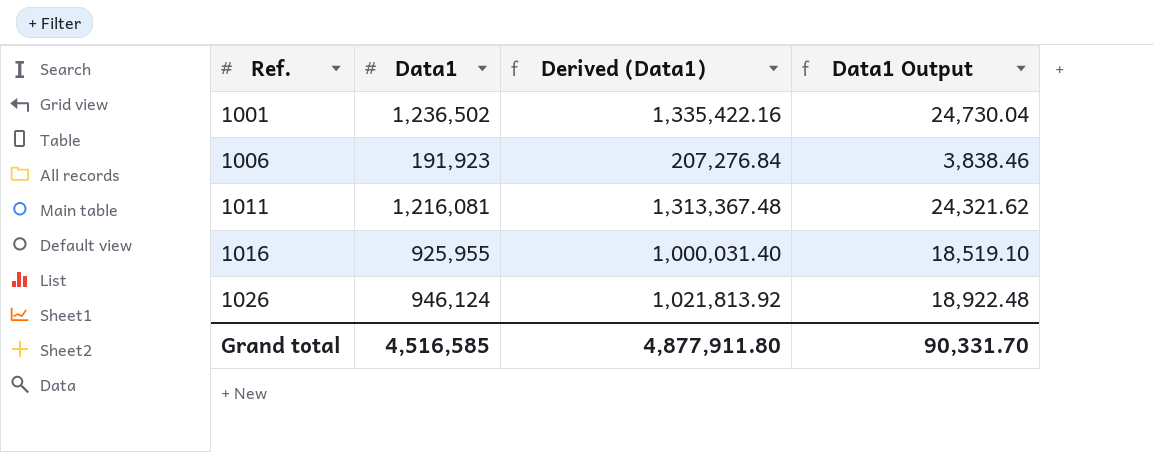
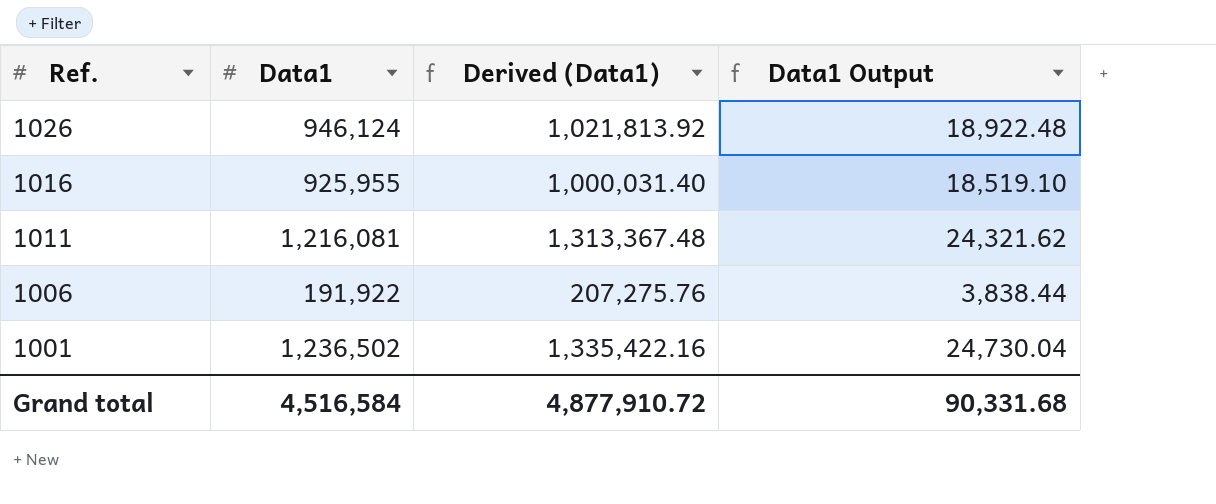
row order: Ref. ascending -> Ref. descending
1006 | Data1: 191,923 -> 191,922
1006 | Derived (Data1): 207,276.84 -> 207,275.76
1006 | Data1 Output: 3,838.46 -> 3,838.44
Grand total | Data1: 4,516,585 -> 4,516,584
Grand total | Derived (Data1): 4,877,911.80 -> 4,877,910.72
Grand total | Data1 Output: 90,331.70 -> 90,331.68

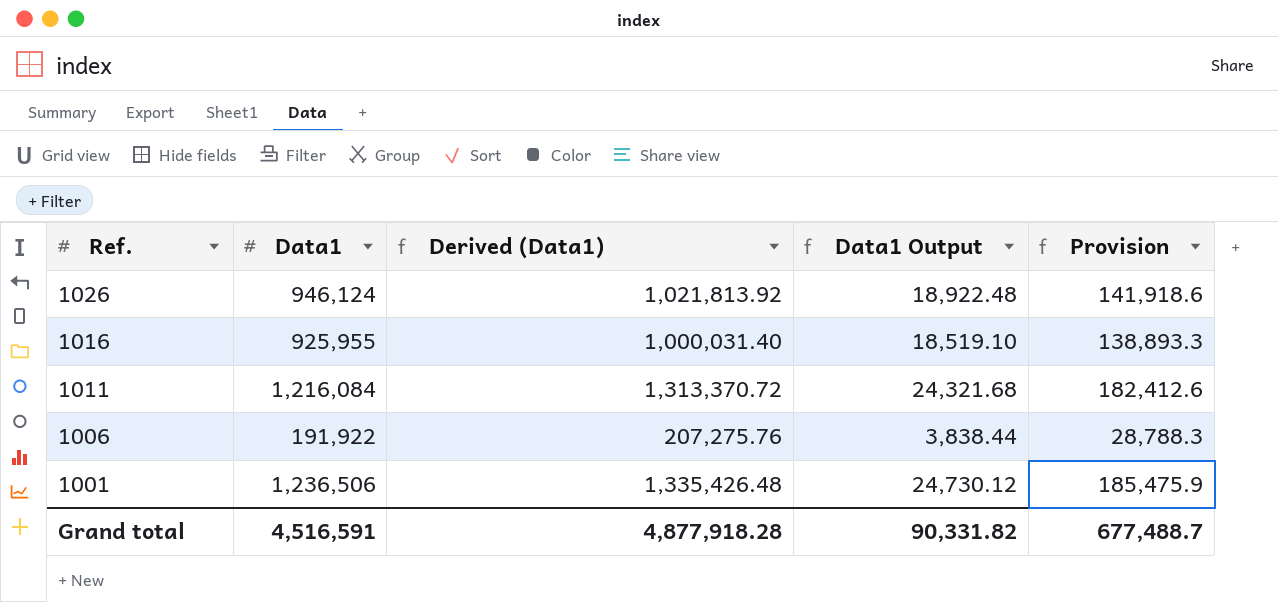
column Provision | formula: none -> [Data1] * 0.15
1011 | Data1: 1,216,081 -> 1,216,084
1011 | Derived (Data1): 1,313,367.48 -> 1,313,370.72
1011 | Data1 Output: 24,321.62 -> 24,321.68
1001 | Data1: 1,236,502 -> 1,236,506
1001 | Derived (Data1): 1,335,422.16 -> 1,335,426.48
1001 | Data1 Output: 24,730.04 -> 24,730.12
Grand total | Data1: 4,516,584 -> 4,516,591
Grand total | Derived (Data1): 4,877,910.72 -> 4,877,918.28
Grand total | Data1 Output: 90,331.68 -> 90,331.82

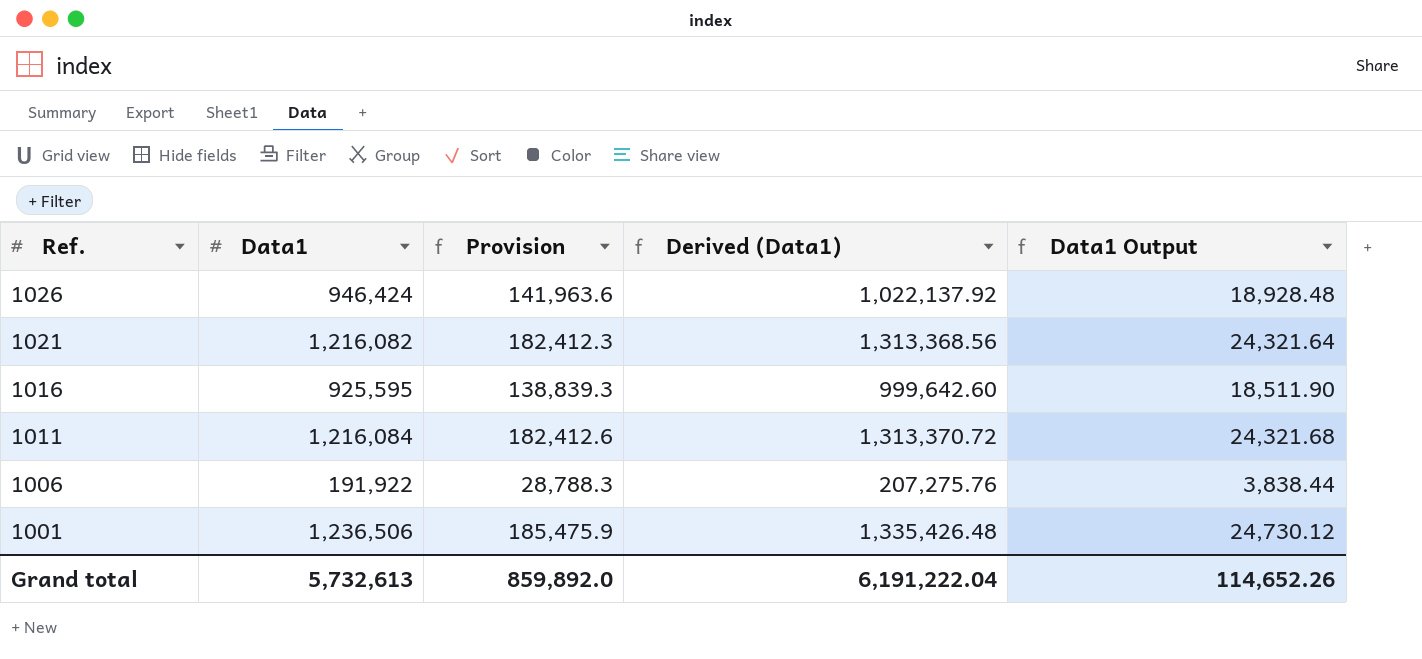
column Provision | position: 5 -> 3
1026 | Data1: 946,124 -> 946,424
1026 | Provision: 141,918.6 -> 141,963.6
1026 | Derived (Data1): 1,021,813.92 -> 1,022,137.92
1026 | Data1 Output: 18,922.48 -> 18,928.48
row 1021: none -> 1,216,082 | 182,412.3 | 1,313,368.56 | 24,321.64
1016 | Data1: 925,955 -> 925,595
1016 | Provision: 138,893.3 -> 138,839.3
1016 | Derived (Data1): 1,000,031.40 -> 999,642.60
1016 | Data1 Output: 18,519.10 -> 18,511.90
Grand total | Data1: 4,516,591 -> 5,732,613
Grand total | Provision: 677,488.7 -> 859,892.0
Grand total | Derived (Data1): 4,877,918.28 -> 6,191,222.04
Grand total | Data1 Output: 90,331.82 -> 114,652.26

